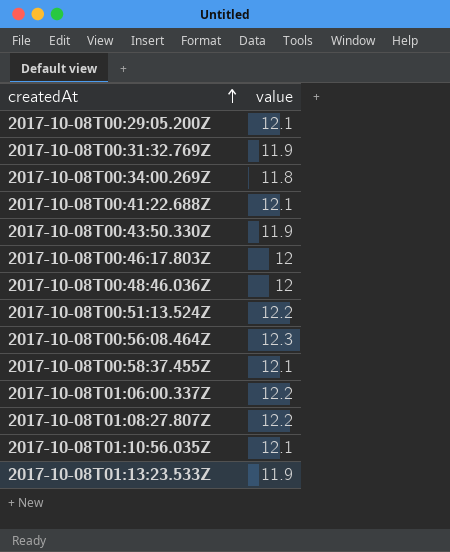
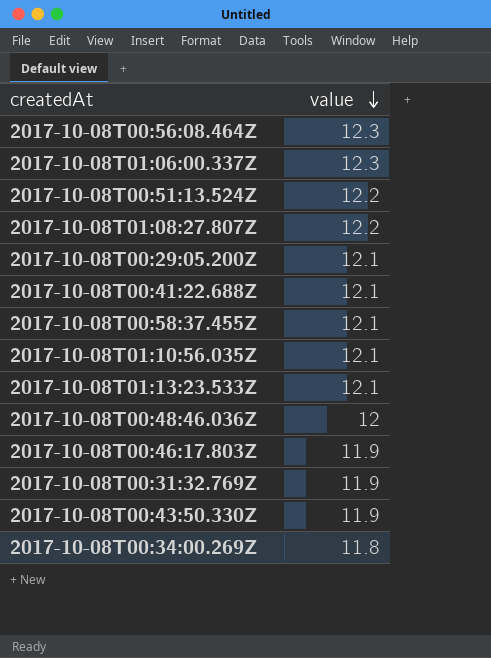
row order: createdAt ascending -> value descending
2017-10-08T01:06:00.337Z | value: 12.2 -> 12.3
2017-10-08T01:13:23.533Z | value: 11.9 -> 12.1
2017-10-08T00:46:17.803Z | value: 12 -> 11.9

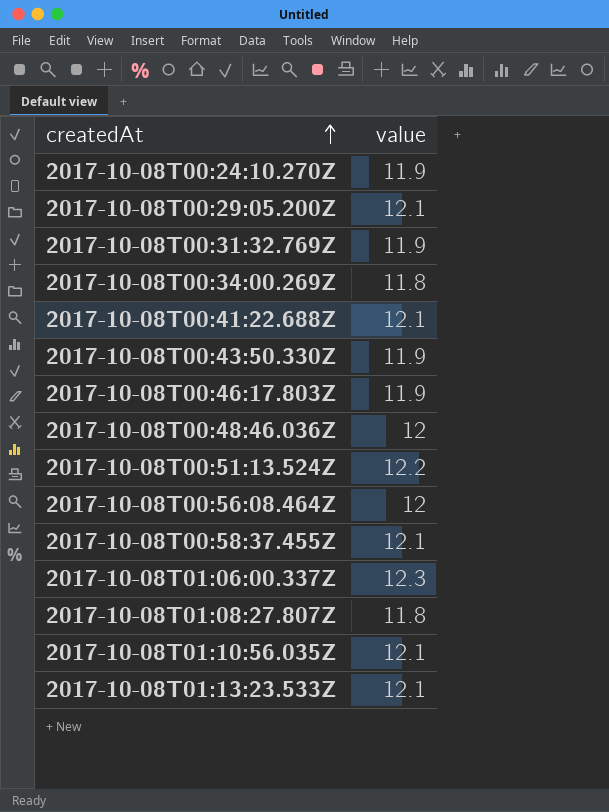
row order: value descending -> createdAt ascending
row 2017-10-08T00:24:10.270Z: none -> 11.9
2017-10-08T00:56:08.464Z | value: 12.3 -> 12
2017-10-08T01:08:27.807Z | value: 12.2 -> 11.8

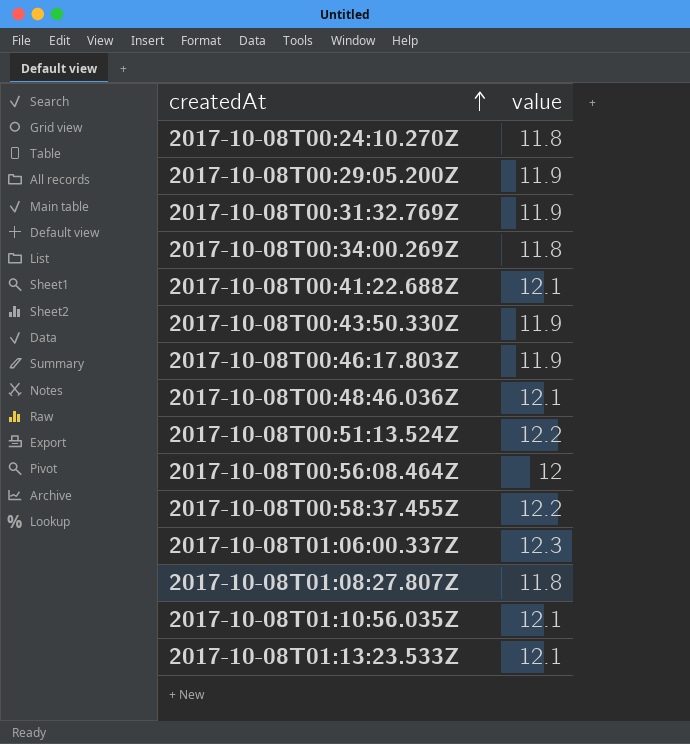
2017-10-08T00:24:10.270Z | value: 11.9 -> 11.8
2017-10-08T00:29:05.200Z | value: 12.1 -> 11.9
2017-10-08T00:48:46.036Z | value: 12 -> 12.1
2017-10-08T00:58:37.455Z | value: 12.1 -> 12.2

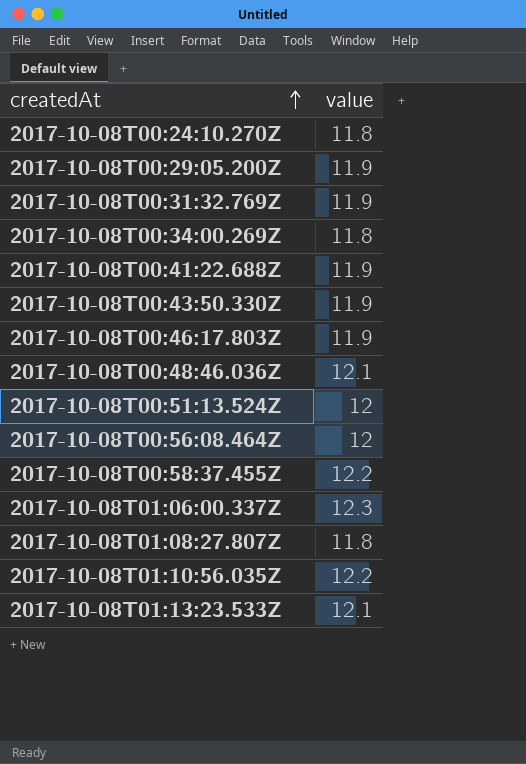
2017-10-08T00:41:22.688Z | value: 12.1 -> 11.9
2017-10-08T00:51:13.524Z | value: 12.2 -> 12
2017-10-08T01:10:56.035Z | value: 12.1 -> 12.2

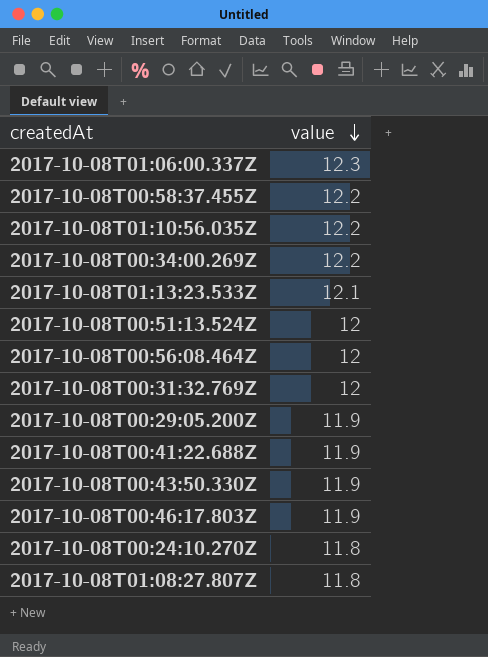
row order: createdAt ascending -> value descending
row 2017-10-08T00:48:46.036Z: 12.1 -> none
2017-10-08T00:34:00.269Z | value: 11.8 -> 12.2
2017-10-08T00:31:32.769Z | value: 11.9 -> 12

